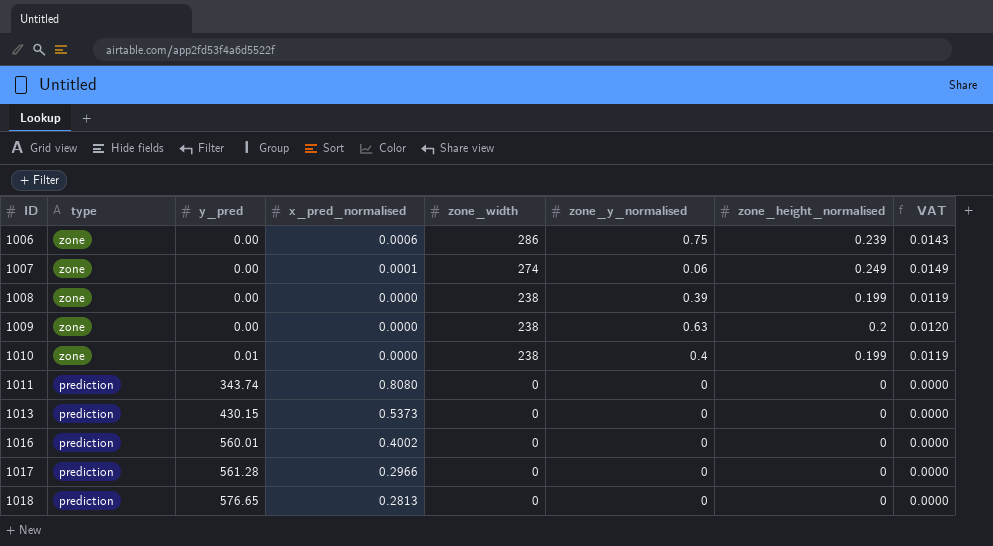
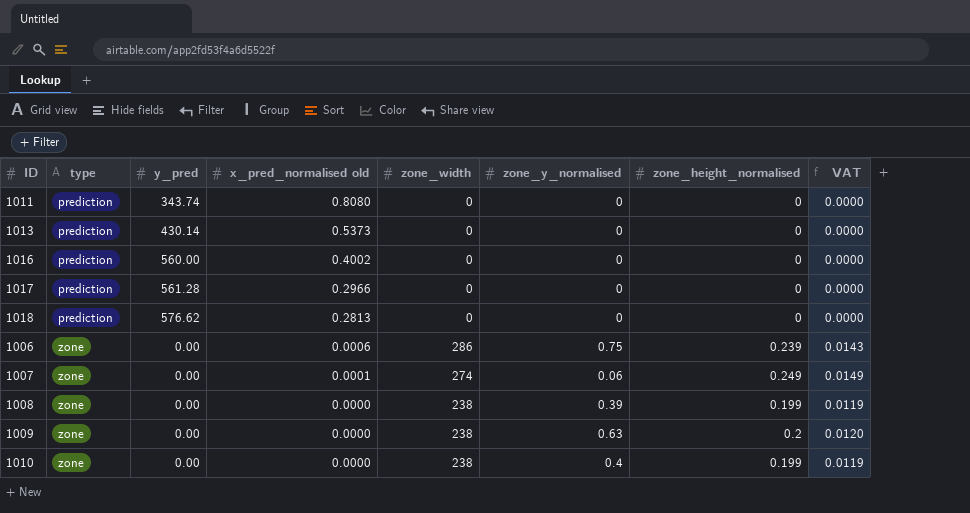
row order: ID ascending -> type ascending
column name: x_pred_normalised -> x_pred_normalised old
1013 | y_pred: 430.15 -> 430.14
1016 | y_pred: 560.01 -> 560.00
1018 | y_pred: 576.65 -> 576.62
1010 | y_pred: 0.01 -> 0.00

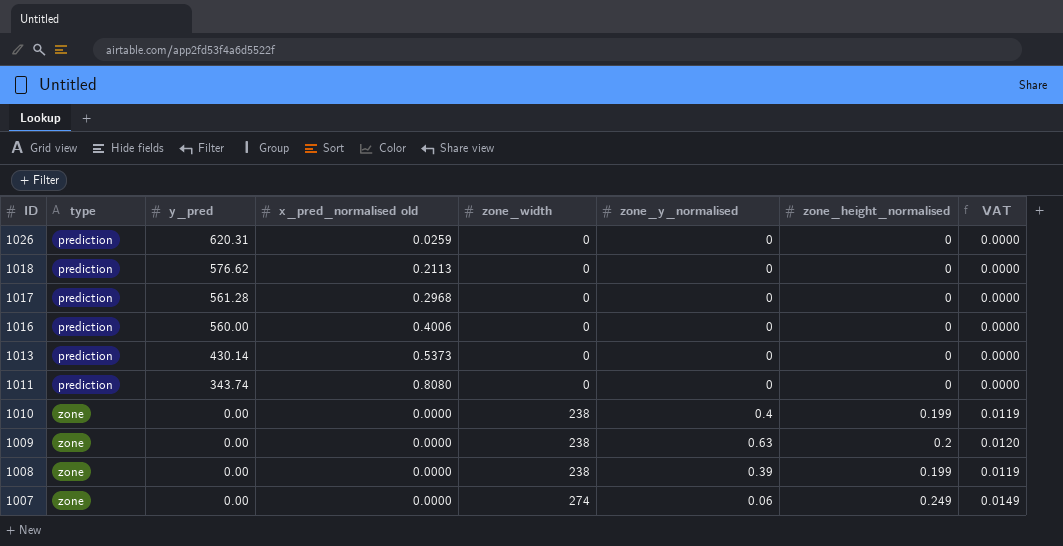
row order: type ascending -> ID descending
row 1006: zone | 0.00 | 0.0006 | 286 | 0.75 | 0.239 | 0.0143 -> none
row 1026: none -> prediction | 620.31 | 0.0259 | 0 | 0 | 0 | 0.0000
1018 | x_pred_normalised old: 0.2813 -> 0.2113
1017 | x_pred_normalised old: 0.2966 -> 0.2968
1016 | x_pred_normalised old: 0.4002 -> 0.4006
1007 | x_pred_normalised old: 0.0001 -> 0.0000

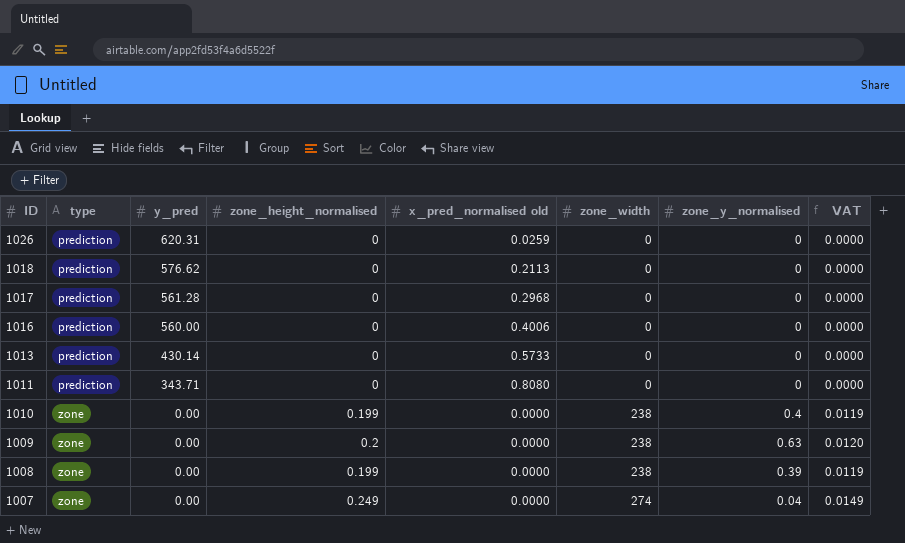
column zone_height_normalised | position: 7 -> 4
1013 | x_pred_normalised old: 0.5373 -> 0.5733
1011 | y_pred: 343.74 -> 343.71
1007 | zone_y_normalised: 0.06 -> 0.04

